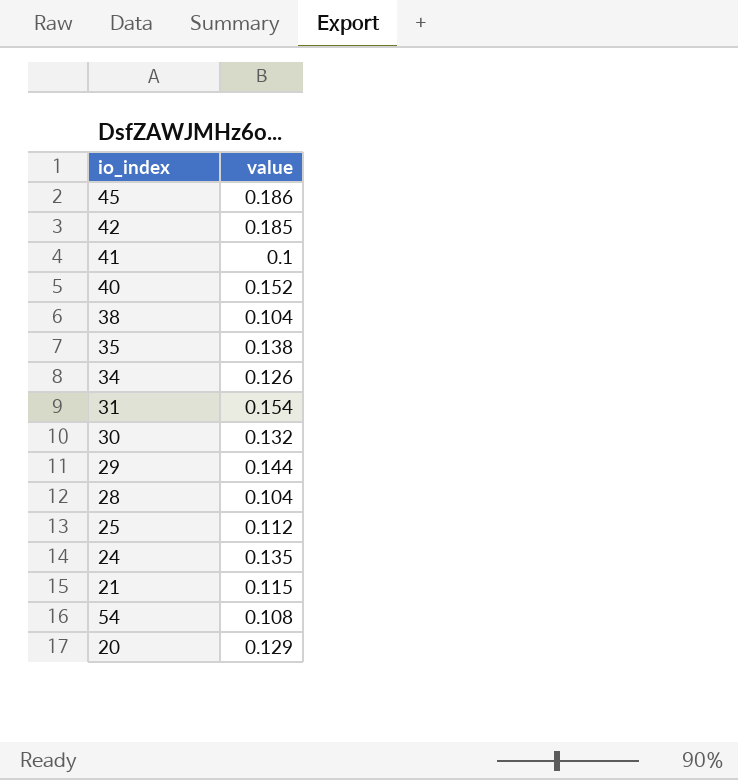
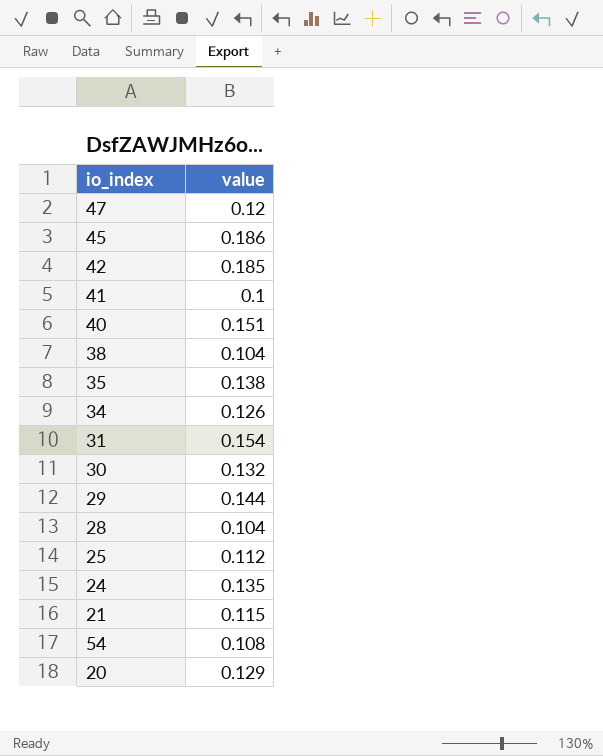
row 47: none -> 0.12
40 | value: 0.152 -> 0.151

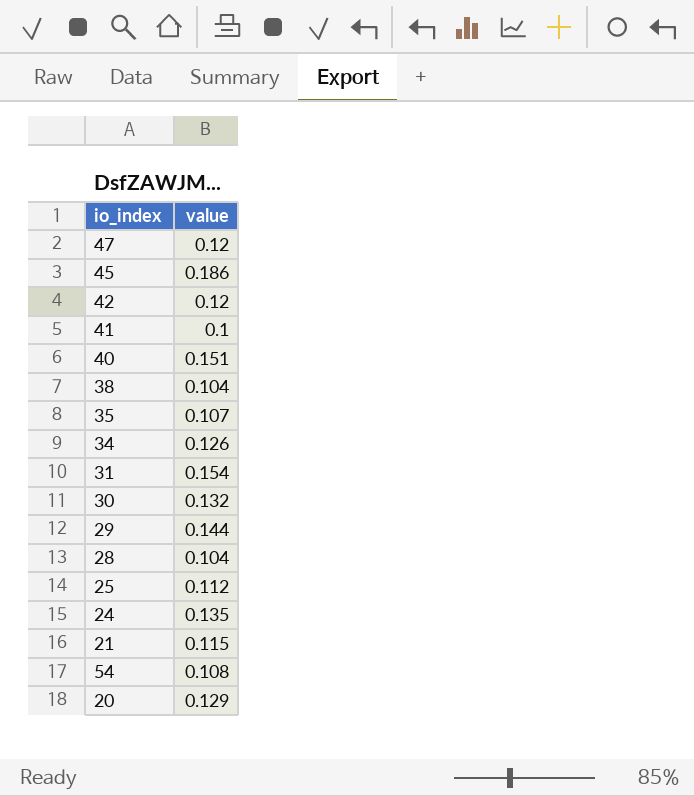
42 | value: 0.185 -> 0.12
35 | value: 0.138 -> 0.107

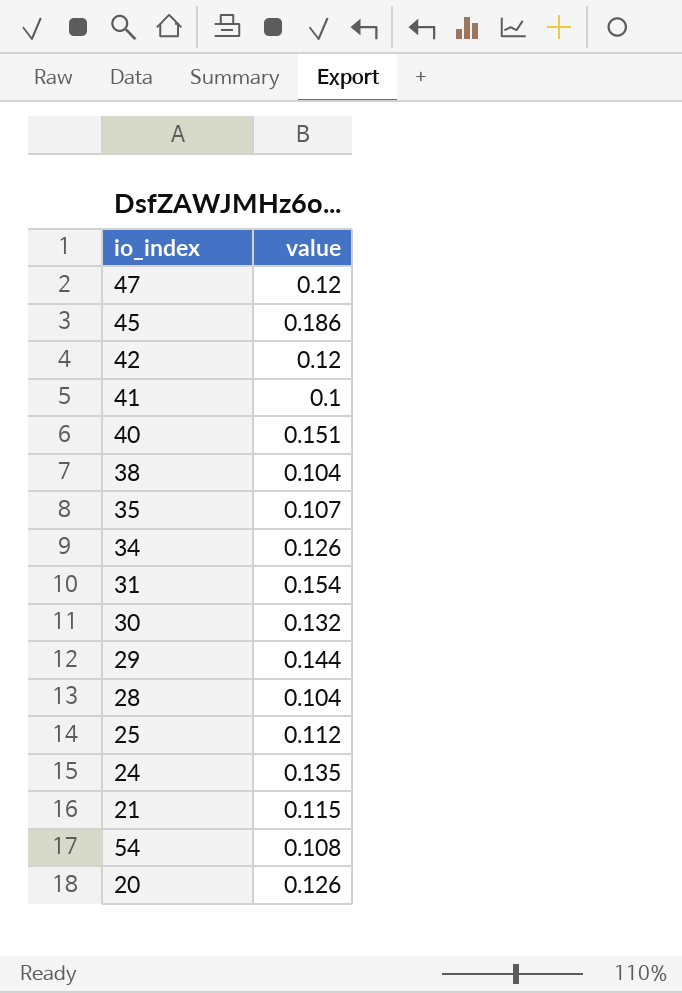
20 | value: 0.129 -> 0.126

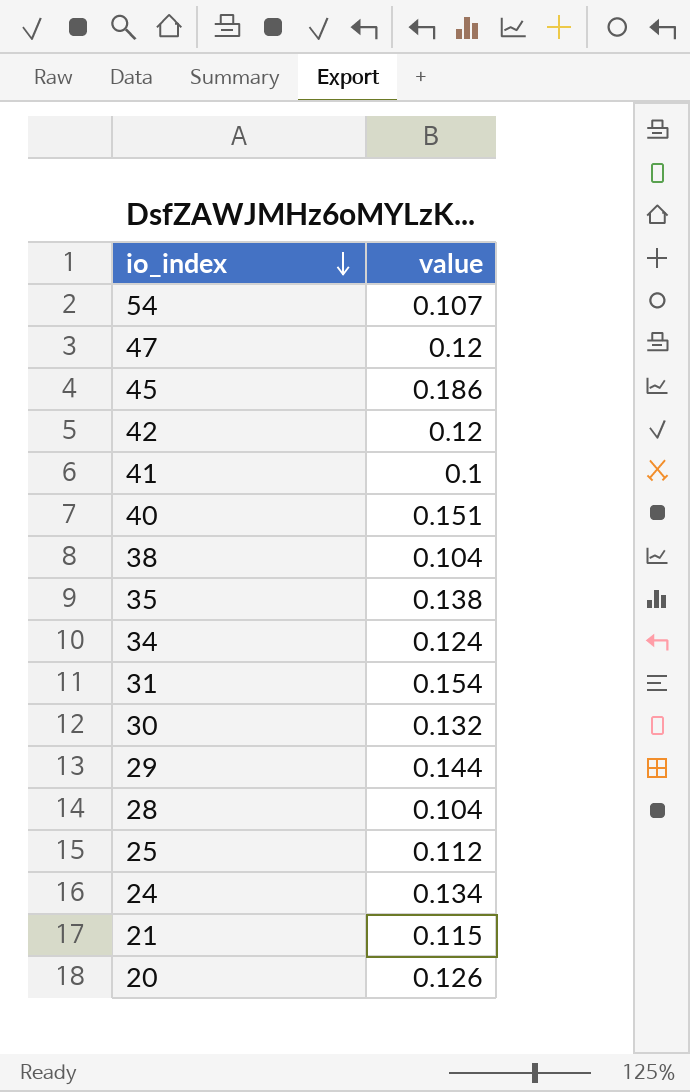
row order: none -> io_index descending
54 | value: 0.108 -> 0.107
35 | value: 0.107 -> 0.138
34 | value: 0.126 -> 0.124
24 | value: 0.135 -> 0.134

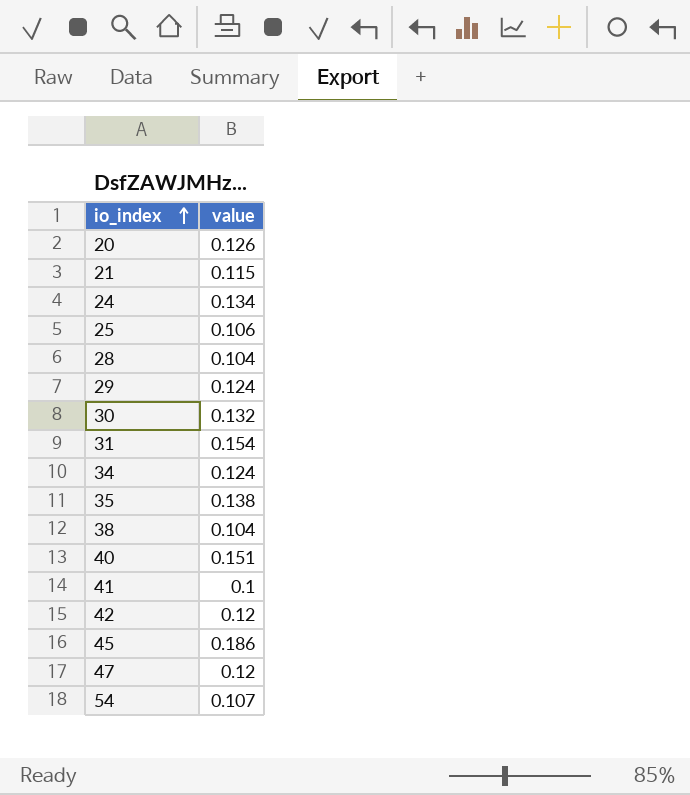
row order: io_index descending -> io_index ascending
25 | value: 0.112 -> 0.106
29 | value: 0.144 -> 0.124

